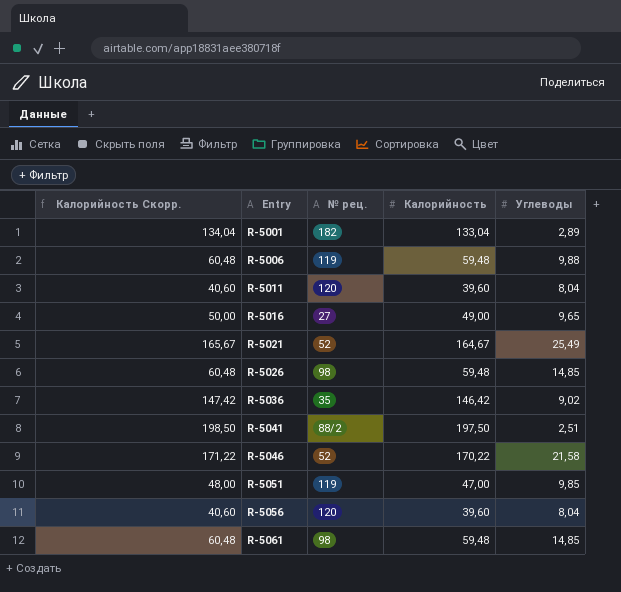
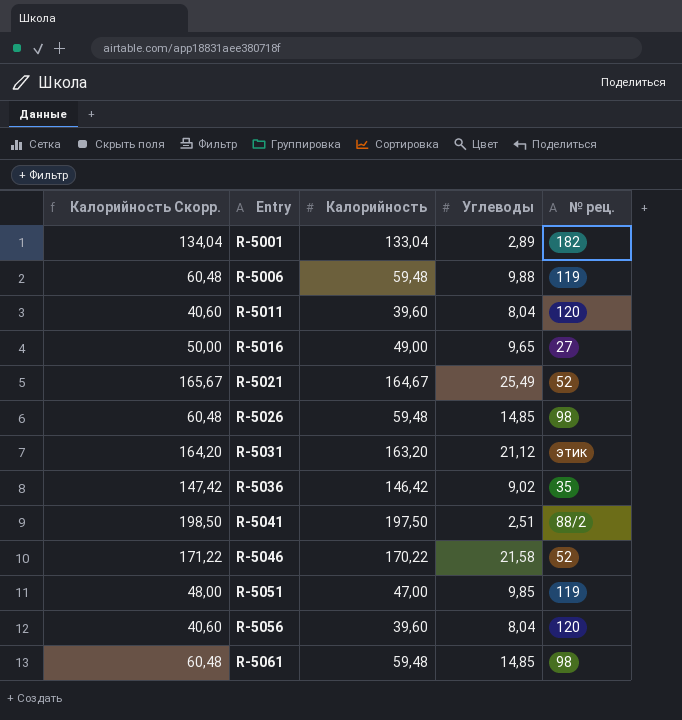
column № рец. | position: 3 -> 5
row R-5031: none -> 164,20 | 163,20 | 21,12 | этик

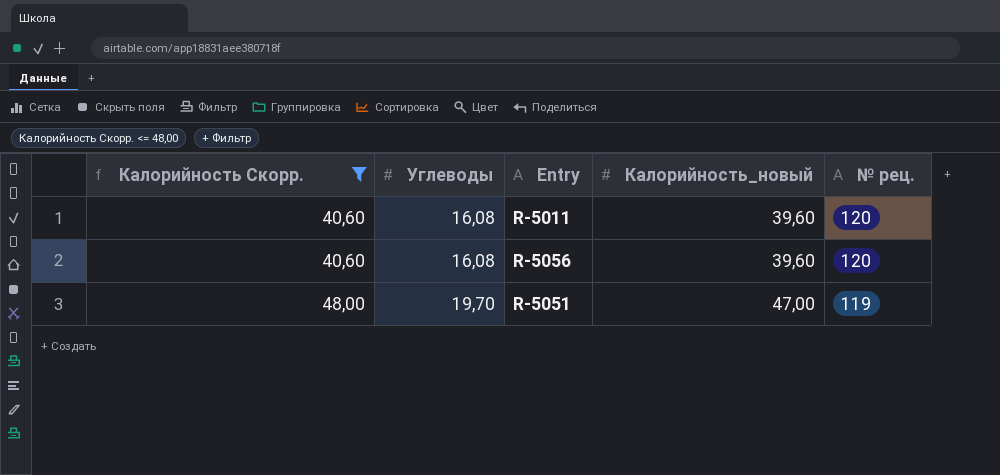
filter: none -> Калорийность Скорр. <= 48,00
row order: Entry ascending -> Калорийность Скорр. ascending
column Углеводы | position: 4 -> 2
column name: Калорийность -> Калорийность_новый
R-5011 | Углеводы: 8,04 -> 16,08
R-5056 | Углеводы: 8,04 -> 16,08
R-5051 | Углеводы: 9,85 -> 19,70

